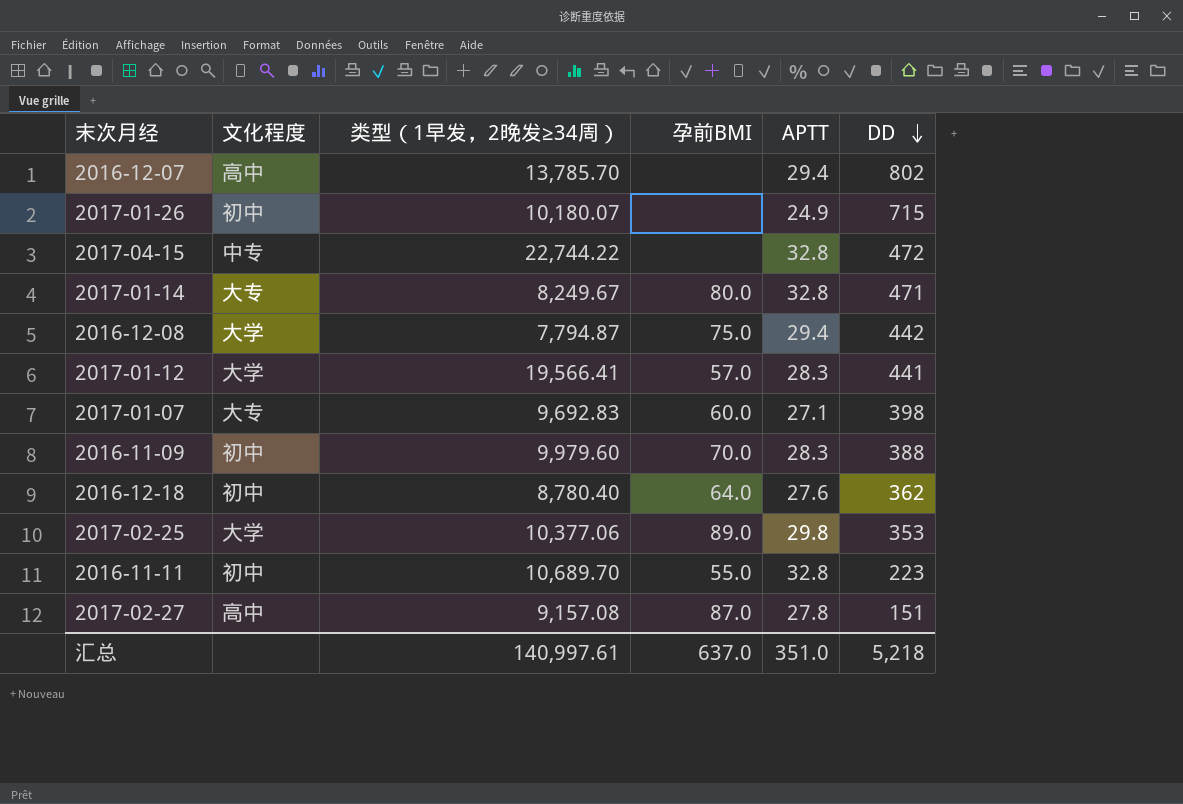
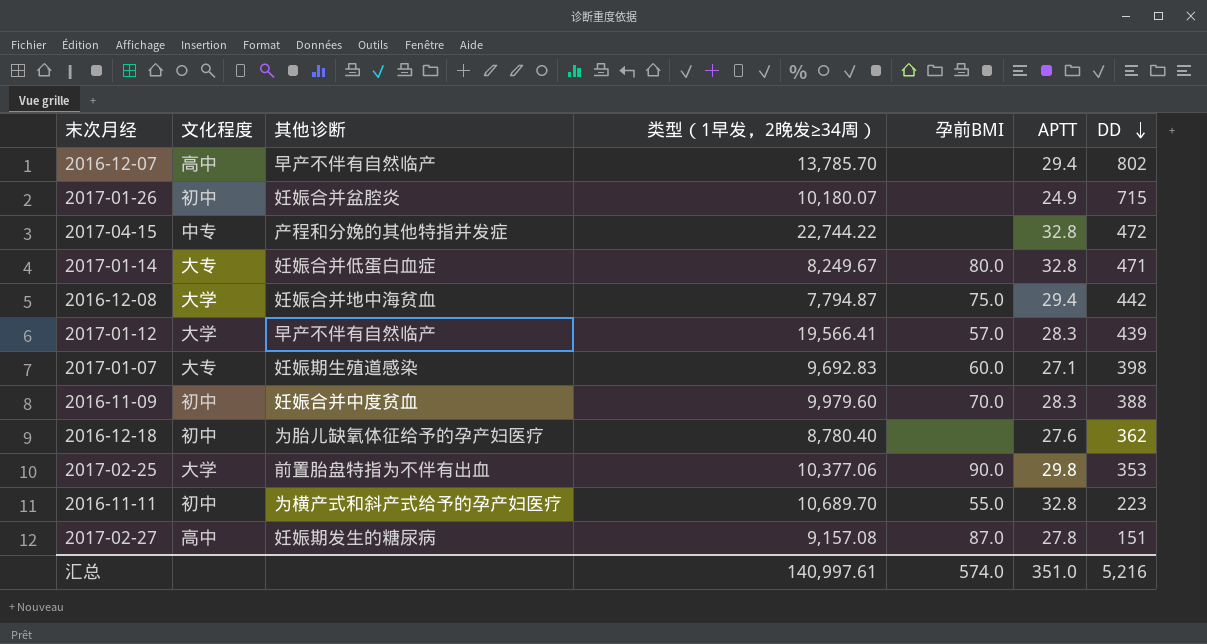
column 其他诊断 | position: none -> 3
2017-01-12 | DD: 441 -> 439
2016-12-18 | 孕前BMI: 64.0 -> none
2017-02-25 | 孕前BMI: 89.0 -> 90.0
汇总 | 孕前BMI: 637.0 -> 574.0
汇总 | DD: 5,218 -> 5,216

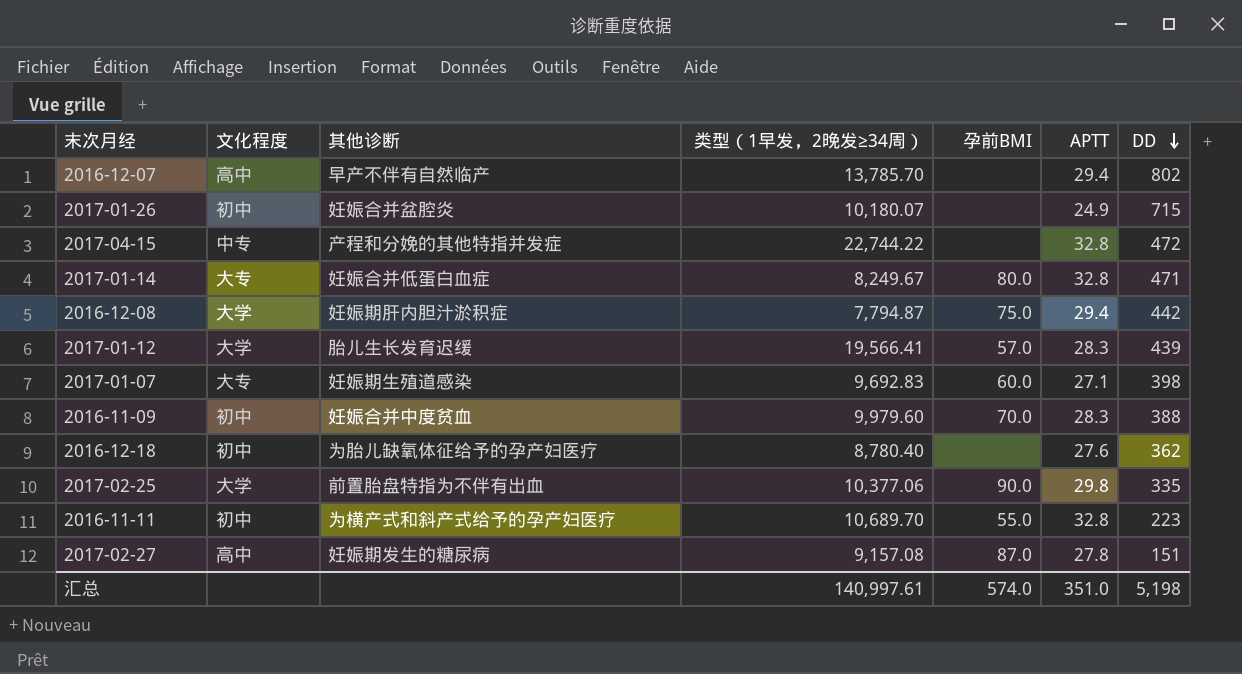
2016-12-08 | 其他诊断: 妊娠合并地中海贫血 -> 妊娠期肝内胆汁淤积症
2017-01-12 | 其他诊断: 早产不伴有自然临产 -> 胎儿生长发育迟缓
2017-02-25 | DD: 353 -> 335
汇总 | DD: 5,216 -> 5,198

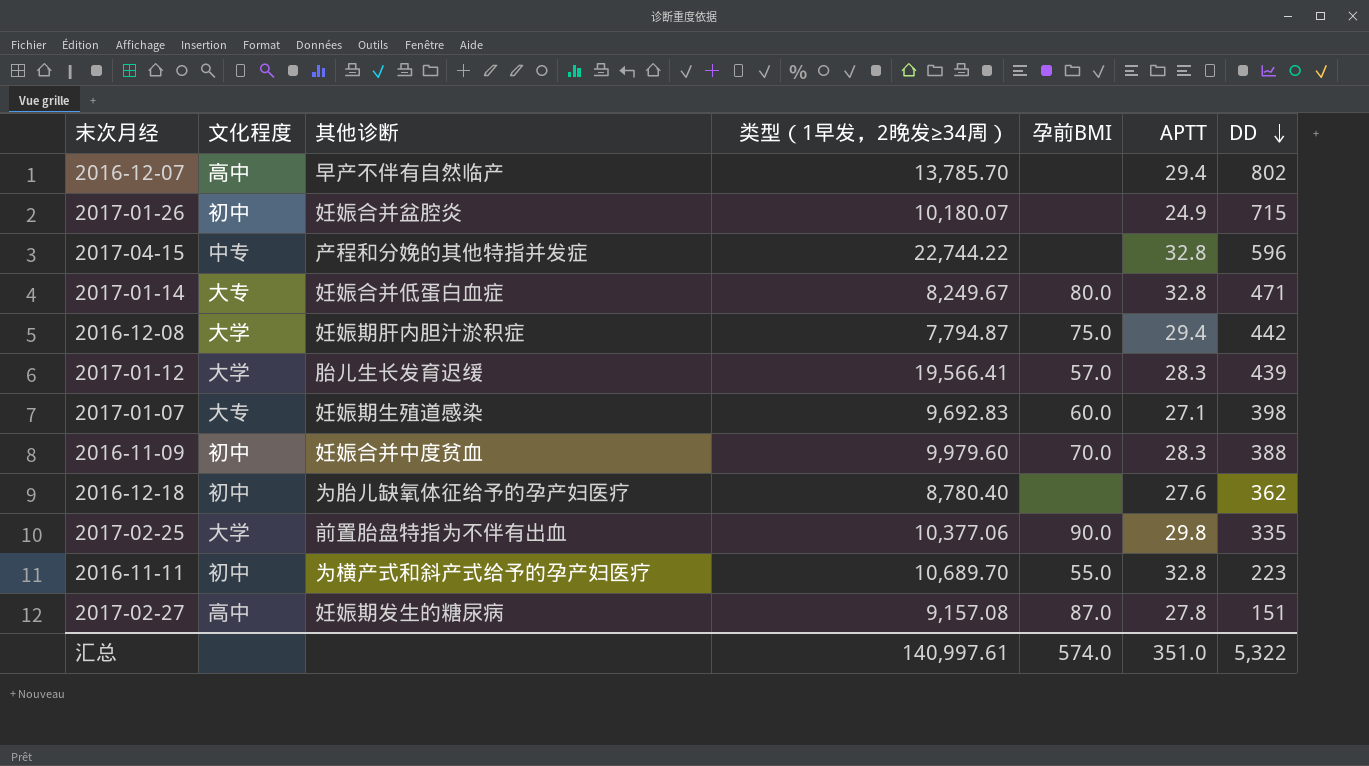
2017-04-15 | DD: 472 -> 596
汇总 | DD: 5,198 -> 5,322

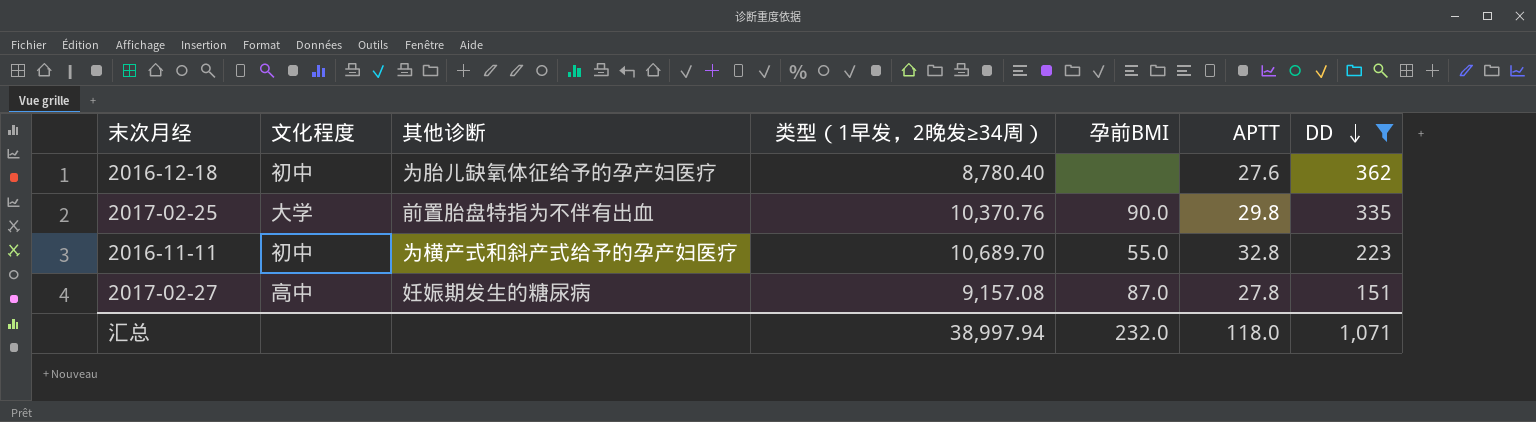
filter: none -> DD <= 362
2017-02-25 | 类型（1早发，2晚发≥34周）: 10,377.06 -> 10,370.76
汇总 | 类型（1早发，2晚发≥34周）: 140,997.61 -> 38,997.94
汇总 | 孕前BMI: 574.0 -> 232.0
汇总 | APTT: 351.0 -> 118.0
汇总 | DD: 5,322 -> 1,071

